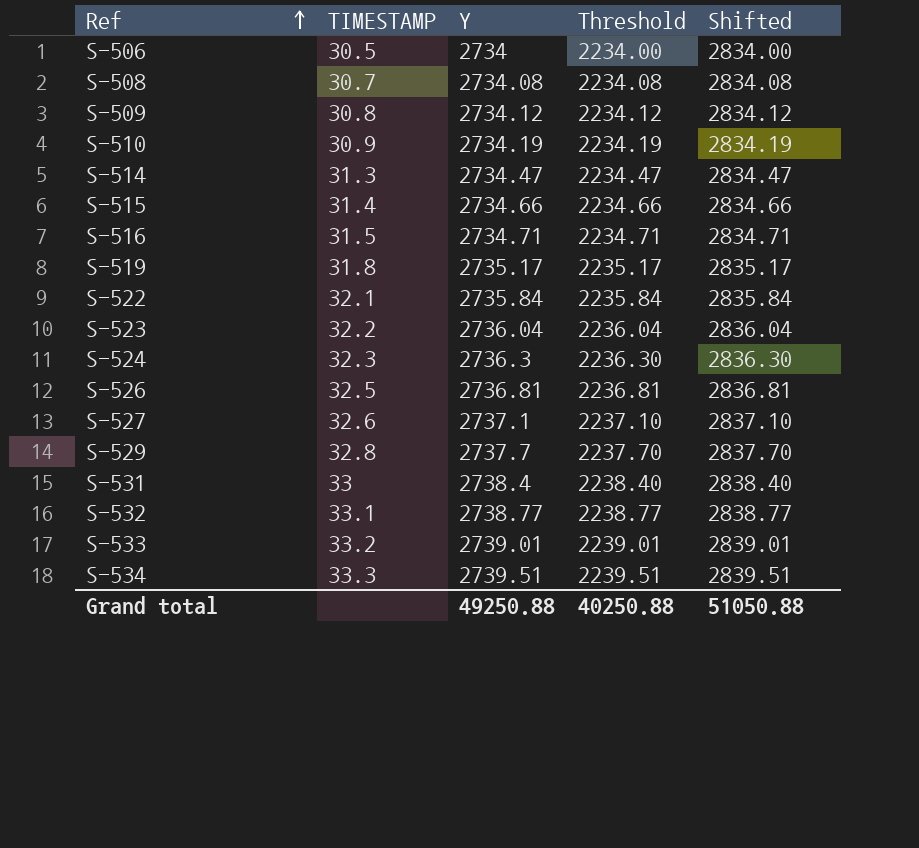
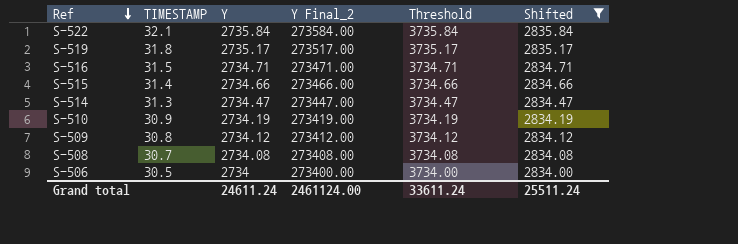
filter: none -> Shifted <= 2835.84
row order: Ref ascending -> Ref descending
column Y Final_2 | formula: none -> [Y] * 100
column Threshold | formula: [Y] - 500 -> [Y] + 1000
Grand total | Y: 49250.88 -> 24611.24
Grand total | Threshold: 40250.88 -> 33611.24
Grand total | Shifted: 51050.88 -> 25511.24

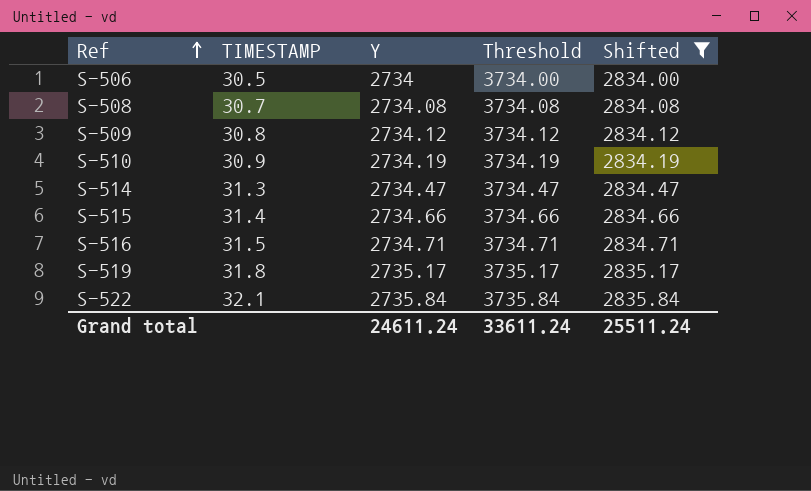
row order: Ref descending -> Ref ascending
column Y Final_2 | formula: [Y] * 100 -> none

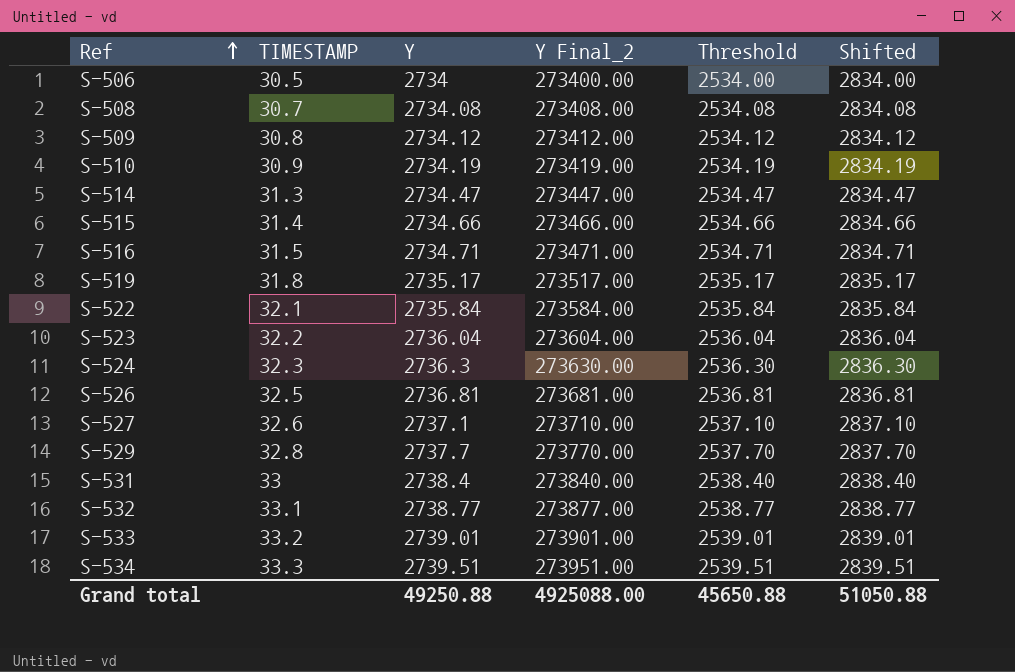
filter: Shifted <= 2835.84 -> none
column Y Final_2 | formula: none -> [Y] * 100
column Threshold | formula: [Y] + 1000 -> [Y] - 200
Grand total | Y: 24611.24 -> 49250.88
Grand total | Threshold: 33611.24 -> 45650.88
Grand total | Shifted: 25511.24 -> 51050.88

